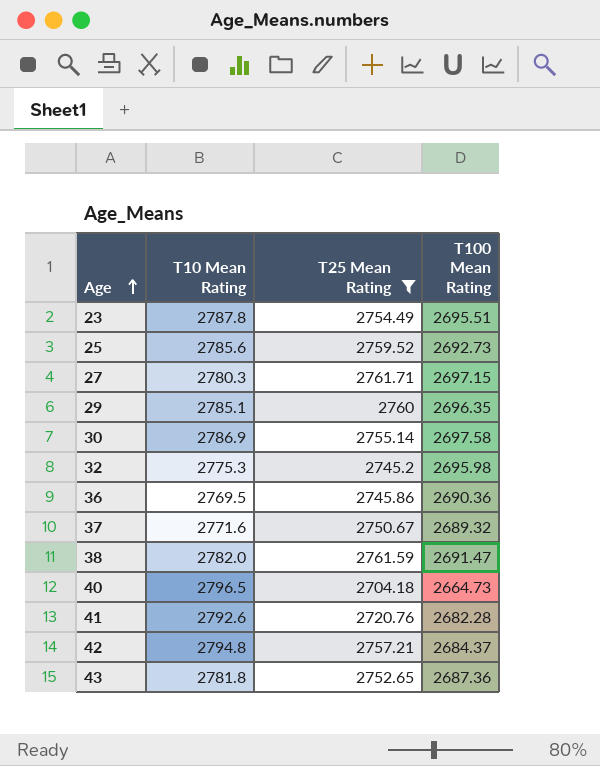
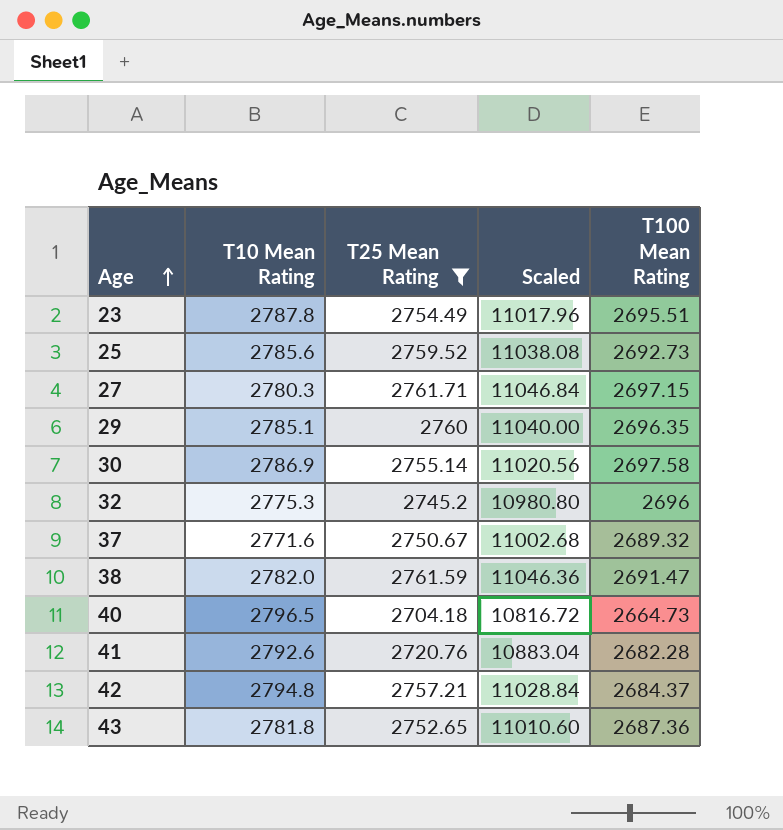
column Scaled | formula: none -> [T25 Mean Rating] * 4
row 36: 2769.5 | 2745.86 | 2690.36 -> none
32 | T100 Mean Rating: 2695.98 -> 2696

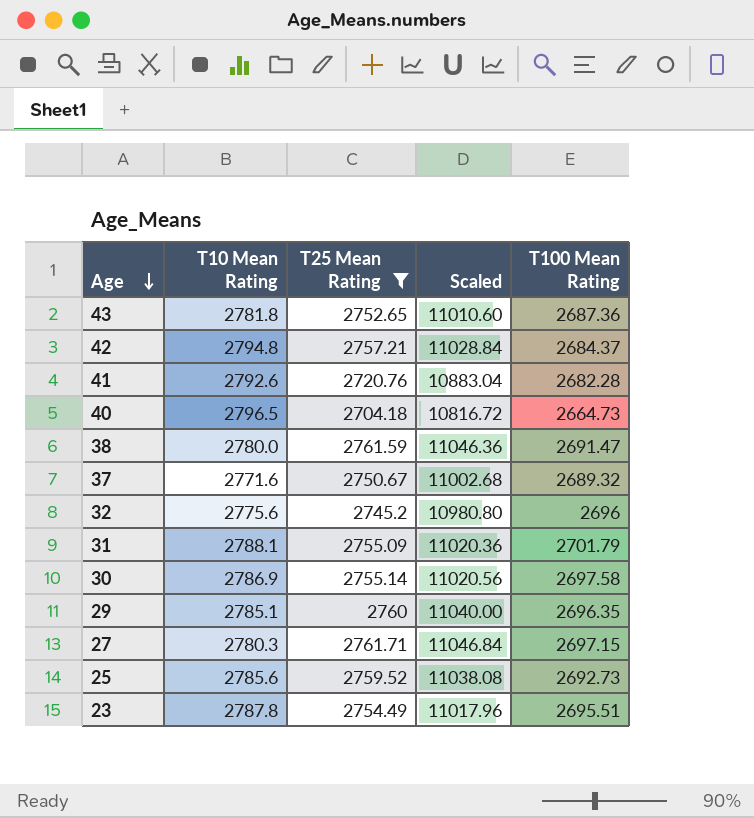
row order: Age ascending -> Age descending
38 | T10 Mean Rating: 2782.0 -> 2780.0
32 | T10 Mean Rating: 2775.3 -> 2775.6
row 31: none -> 2788.1 | 2755.09 | 11020.36 | 2701.79

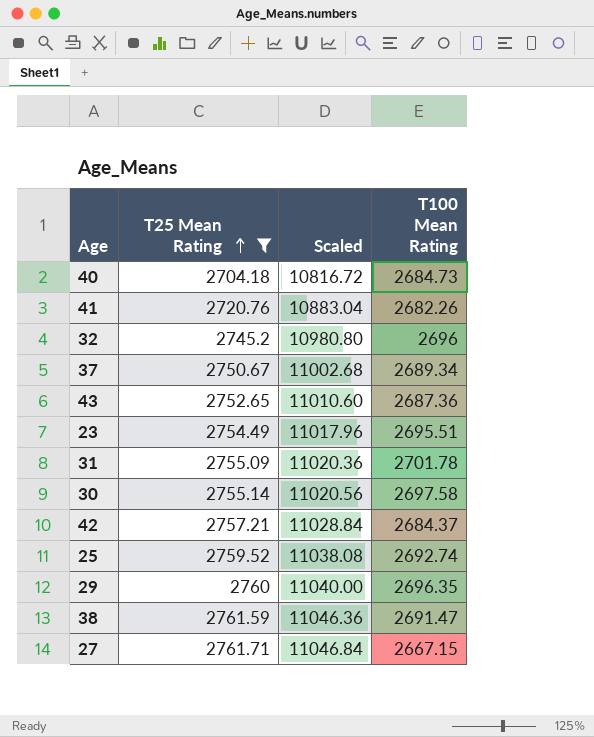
row order: Age descending -> T25 Mean Rating ascending
column T10 Mean Rating | position: 2 -> none
40 | T100 Mean Rating: 2664.73 -> 2684.73
41 | T100 Mean Rating: 2682.28 -> 2682.26
37 | T100 Mean Rating: 2689.32 -> 2689.34
31 | T100 Mean Rating: 2701.79 -> 2701.78
25 | T100 Mean Rating: 2692.73 -> 2692.74
27 | T100 Mean Rating: 2697.15 -> 2667.15

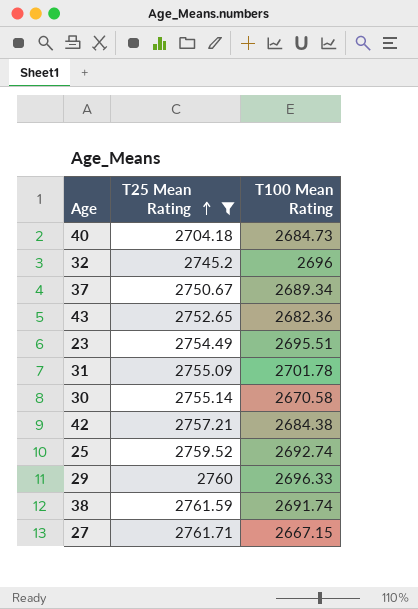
column Scaled | formula: [T25 Mean Rating] * 4 -> none
row 41: 2720.76 | 10883.04 | 2682.26 -> none
43 | T100 Mean Rating: 2687.36 -> 2682.36
30 | T100 Mean Rating: 2697.58 -> 2670.58
42 | T100 Mean Rating: 2684.37 -> 2684.38
29 | T100 Mean Rating: 2696.35 -> 2696.33
38 | T100 Mean Rating: 2691.47 -> 2691.74

